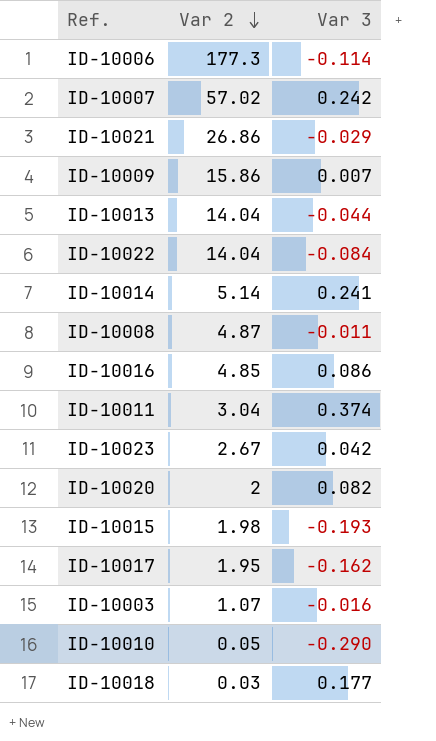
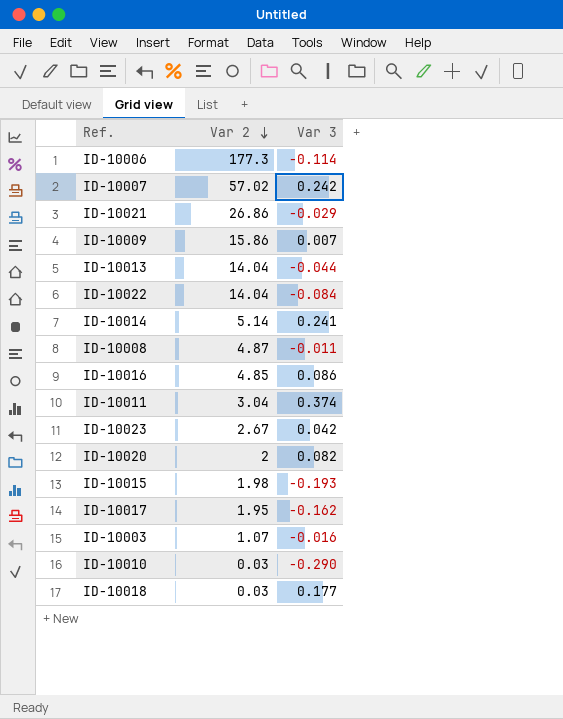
ID-10010 | Var 2: 0.05 -> 0.03

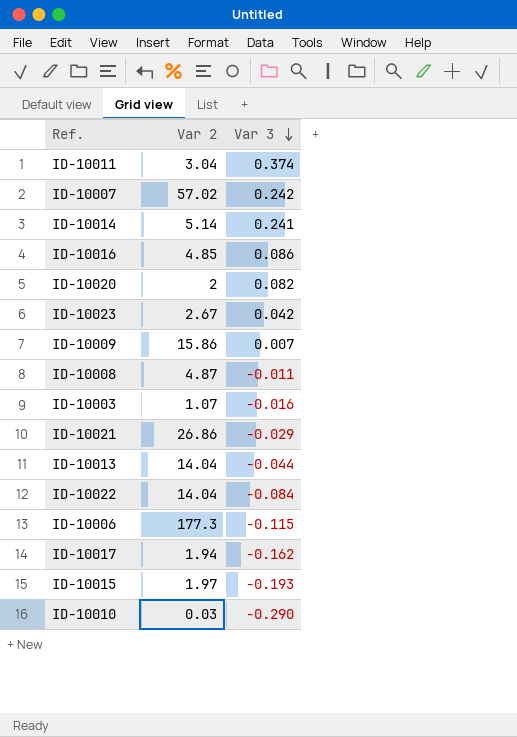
row order: Var 2 descending -> Var 3 descending
row ID-10018: 0.03 | 0.177 -> none
ID-10006 | Var 3: -0.114 -> -0.115
ID-10017 | Var 2: 1.95 -> 1.94
ID-10015 | Var 2: 1.98 -> 1.97

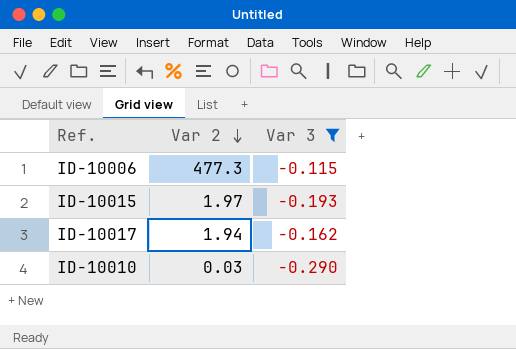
filter: none -> Var 3 <= -0.115
row order: Var 3 descending -> Var 2 descending
ID-10006 | Var 2: 177.3 -> 477.3

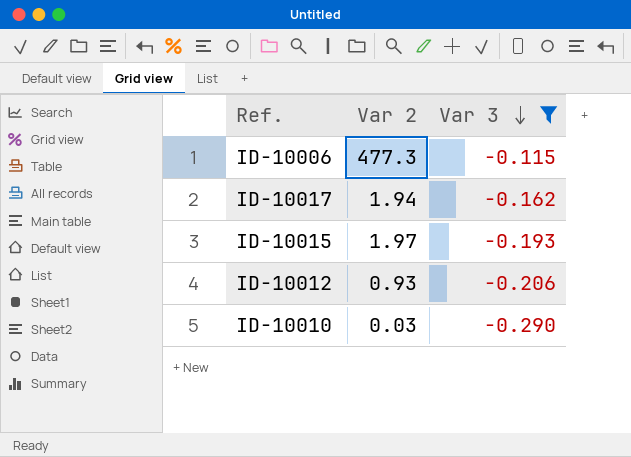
row order: Var 2 descending -> Var 3 descending
row ID-10012: none -> 0.93 | -0.206

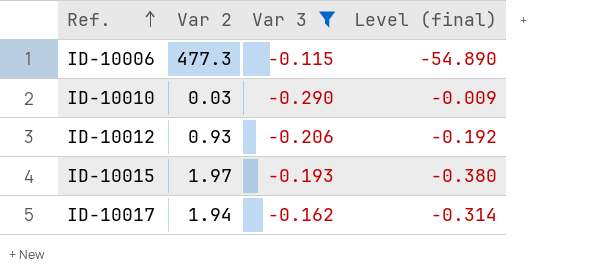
row order: Var 3 descending -> Ref. ascending
column Level (final) | formula: none -> [Var 2] * [Var 3]

